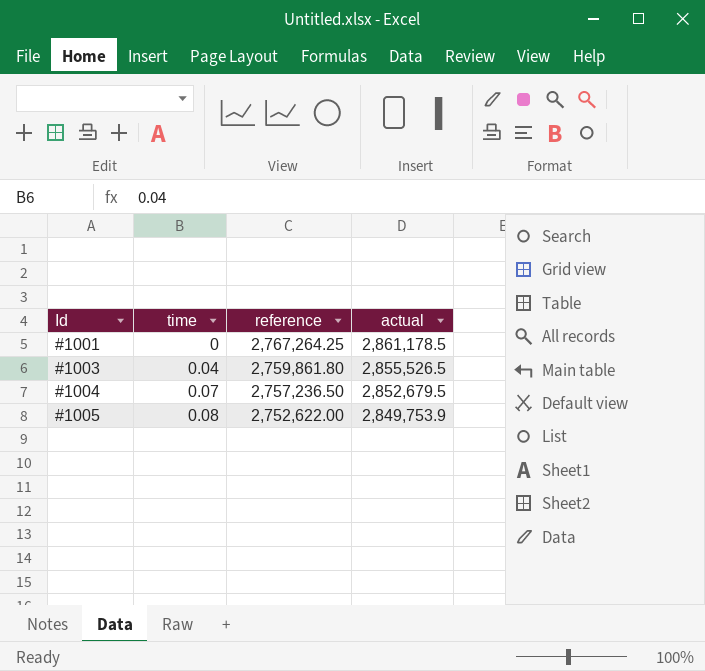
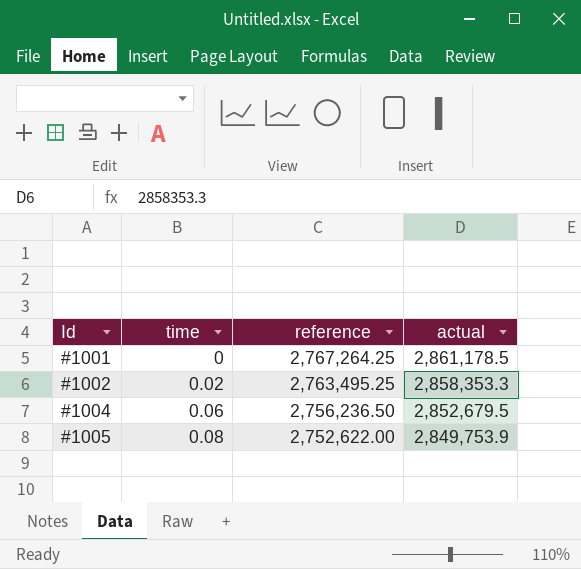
row #1003: 0.04 | 2,759,861.80 | 2,855,526.5 -> none
row #1002: none -> 0.02 | 2,763,495.25 | 2,858,353.3
#1004 | time: 0.07 -> 0.06
#1004 | reference: 2,757,236.50 -> 2,756,236.50

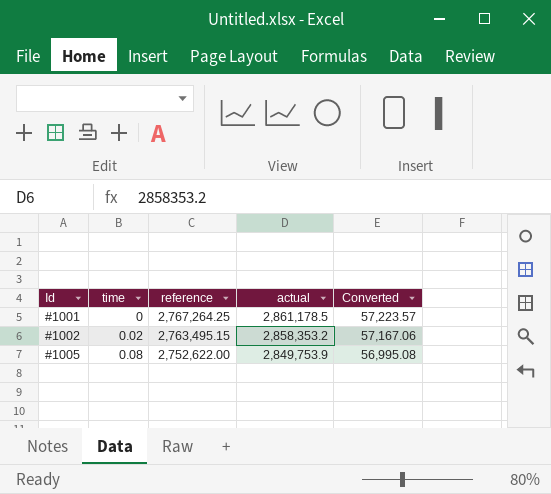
column Converted | formula: none -> [actual] * 0.02
row #1004: 0.06 | 2,756,236.50 | 2,852,679.5 -> none
#1002 | reference: 2,763,495.25 -> 2,763,495.15
#1002 | actual: 2,858,353.3 -> 2,858,353.2

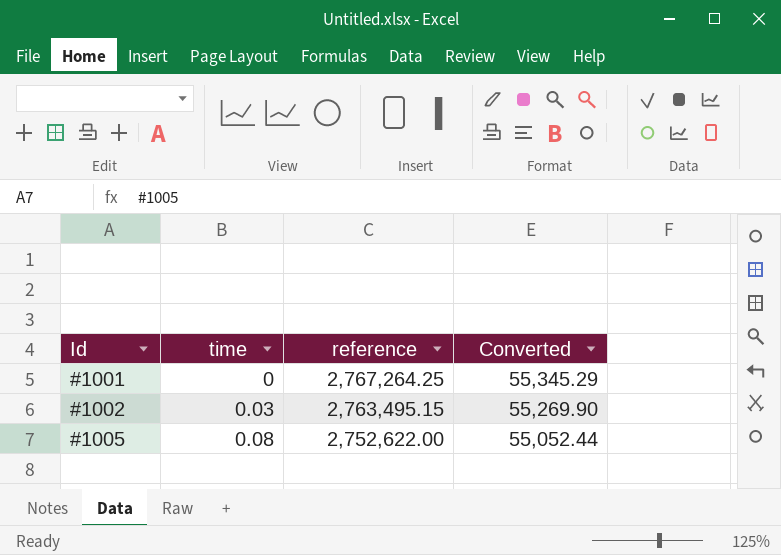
column actual | position: 4 -> none
column Converted | formula: [actual] * 0.02 -> [reference] * 0.02
#1002 | time: 0.02 -> 0.03

